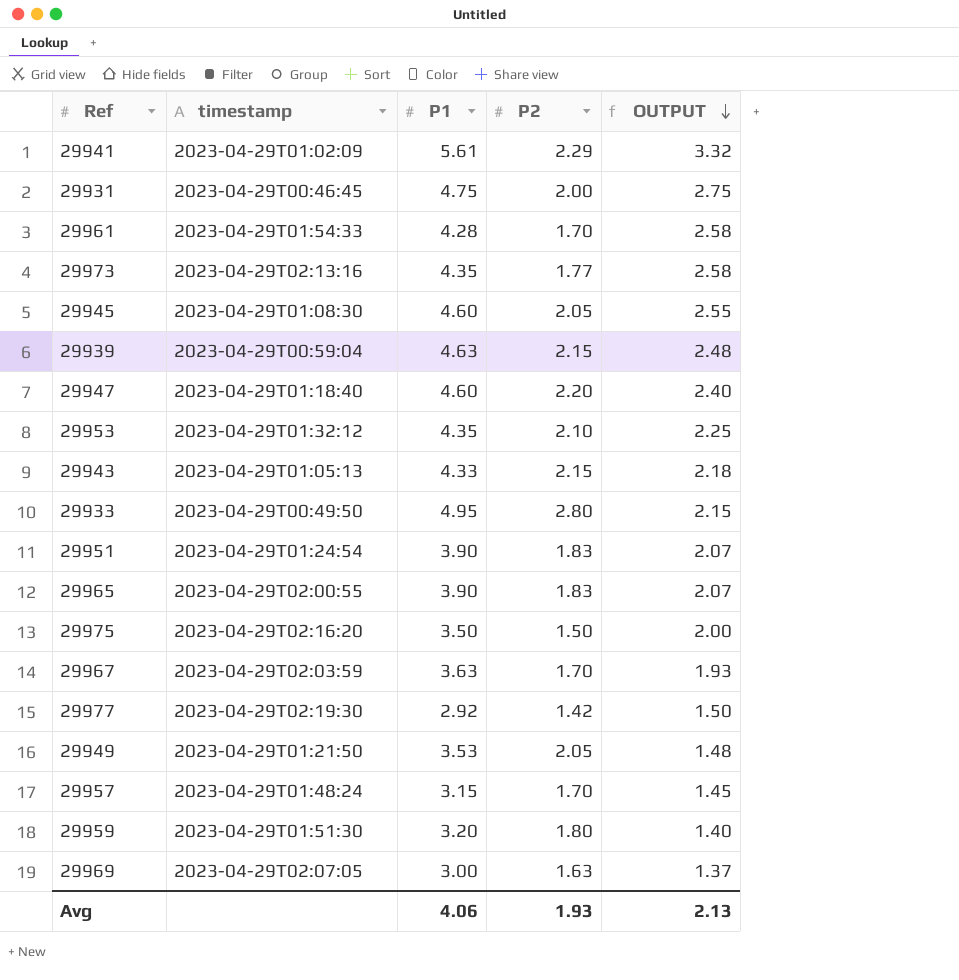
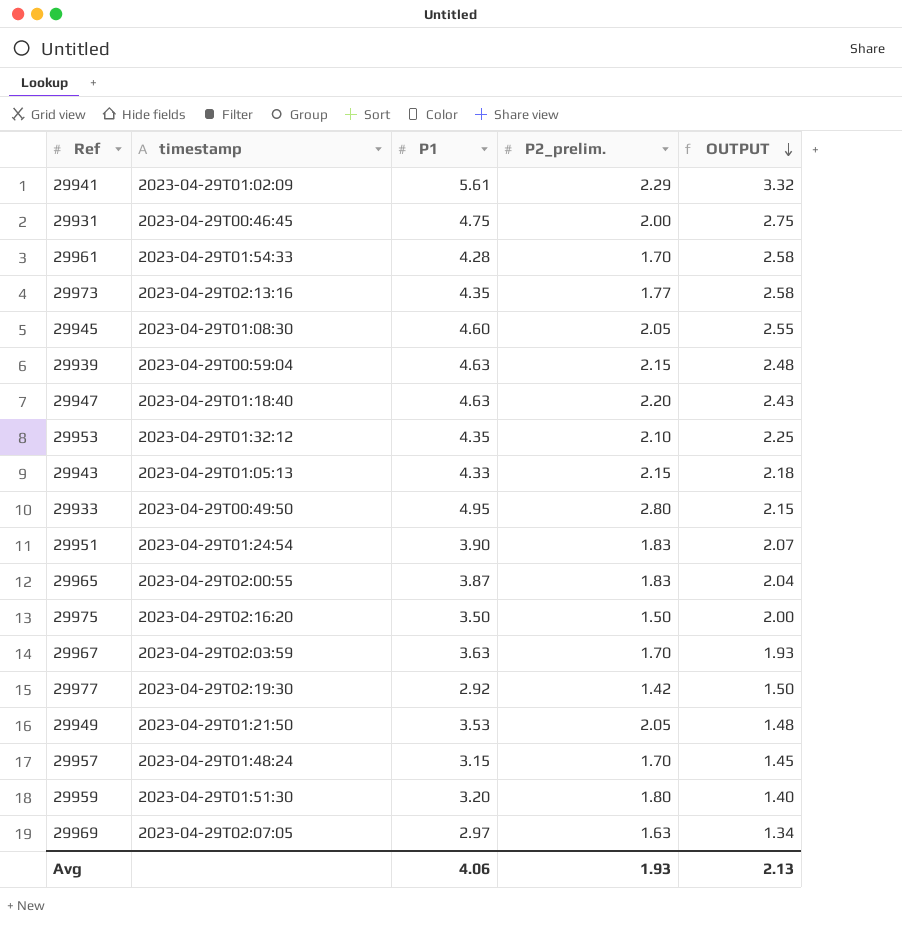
column name: P2 -> P2_prelim.
29947 | P1: 4.60 -> 4.63
29947 | OUTPUT: 2.40 -> 2.43
29965 | P1: 3.90 -> 3.87
29965 | OUTPUT: 2.07 -> 2.04
29969 | P1: 3.00 -> 2.97
29969 | OUTPUT: 1.37 -> 1.34

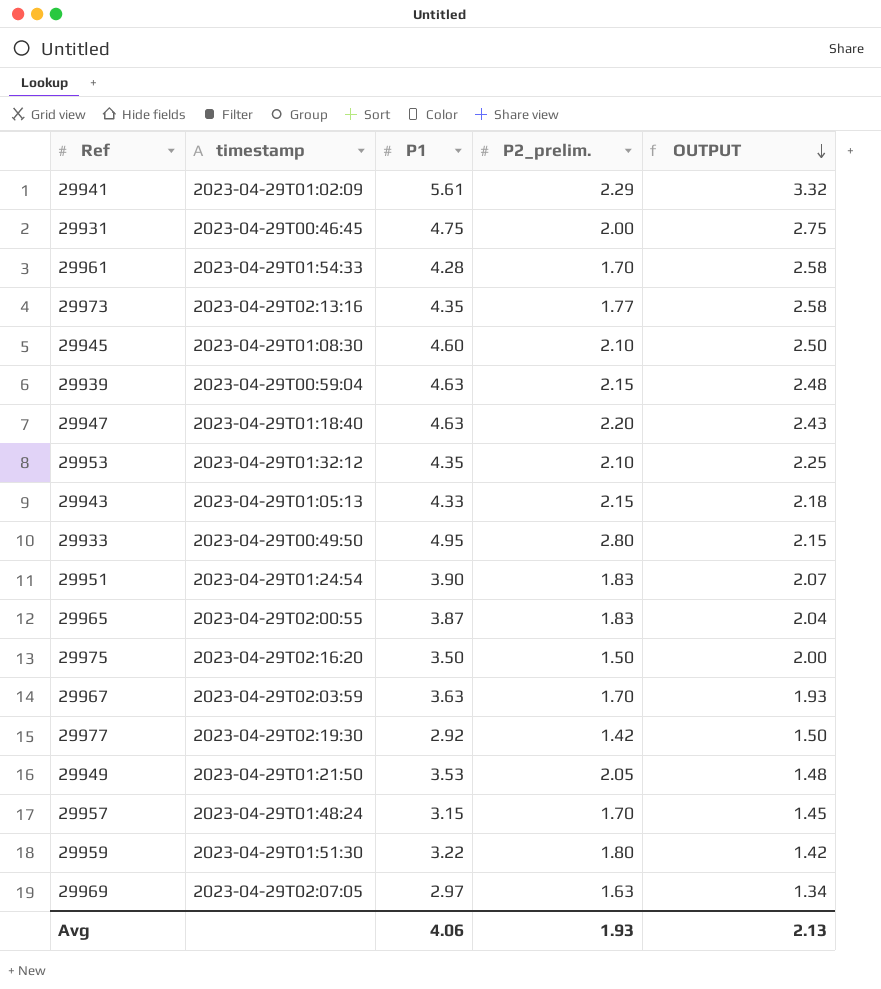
29945 | P2_prelim.: 2.05 -> 2.10
29945 | OUTPUT: 2.55 -> 2.50
29959 | P1: 3.20 -> 3.22
29959 | OUTPUT: 1.40 -> 1.42

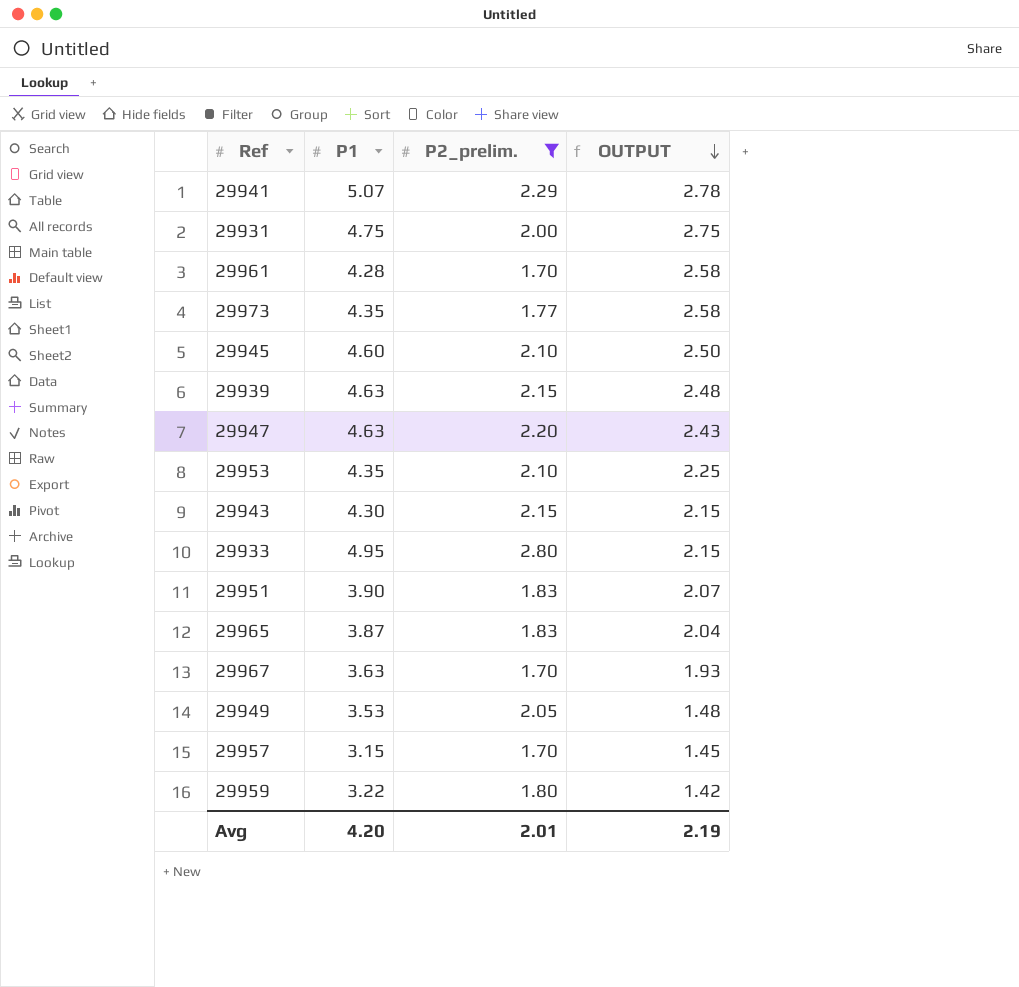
filter: none -> P2_prelim. >= 1.70
column timestamp | position: 2 -> none
29941 | P1: 5.61 -> 5.07
29941 | OUTPUT: 3.32 -> 2.78
29943 | P1: 4.33 -> 4.30
29943 | OUTPUT: 2.18 -> 2.15
Avg | P1: 4.06 -> 4.20
Avg | P2_prelim.: 1.93 -> 2.01
Avg | OUTPUT: 2.13 -> 2.19

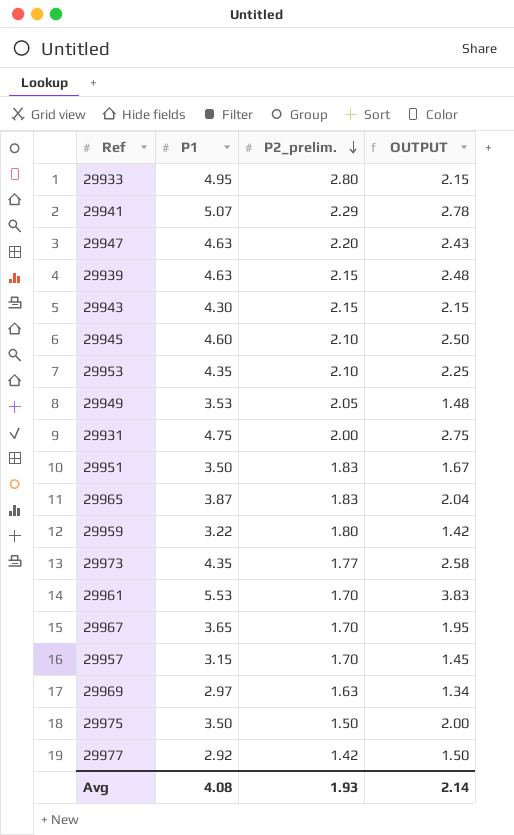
filter: P2_prelim. >= 1.70 -> none
row order: OUTPUT descending -> P2_prelim. descending
29951 | P1: 3.90 -> 3.50
29951 | OUTPUT: 2.07 -> 1.67
29961 | P1: 4.28 -> 5.53
29961 | OUTPUT: 2.58 -> 3.83
29967 | P1: 3.63 -> 3.65
29967 | OUTPUT: 1.93 -> 1.95
Avg | P1: 4.20 -> 4.08
Avg | P2_prelim.: 2.01 -> 1.93
Avg | OUTPUT: 2.19 -> 2.14

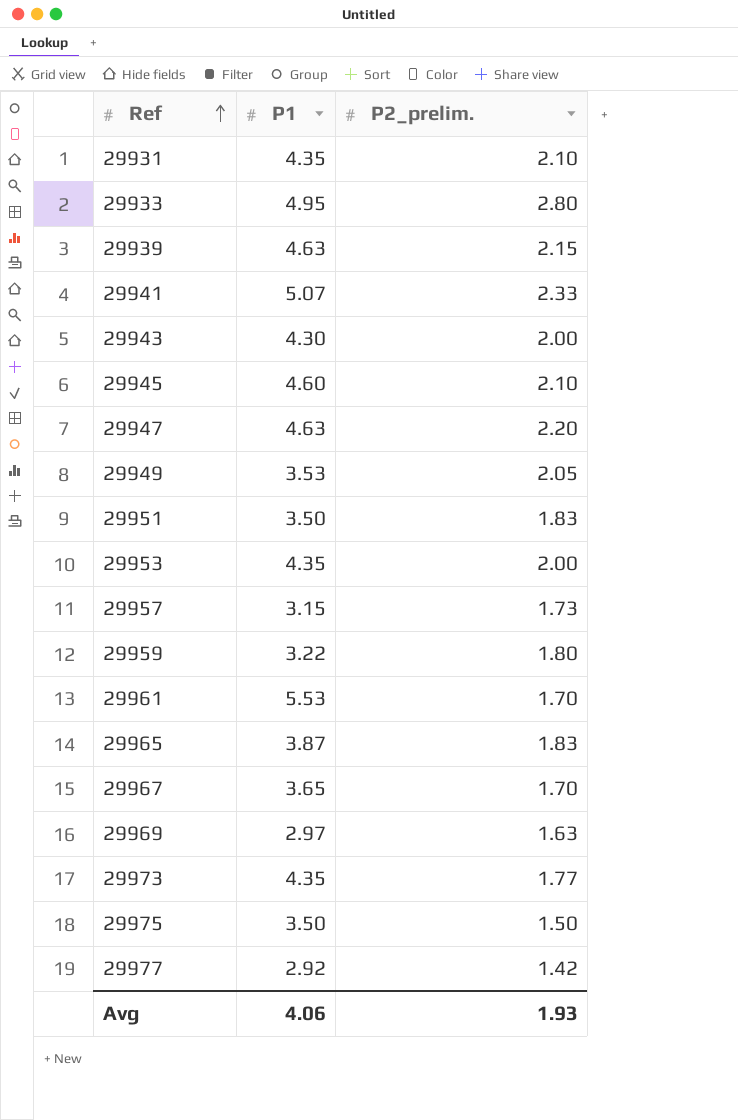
row order: P2_prelim. descending -> Ref ascending
column OUTPUT | formula: [P1] - [P2_prelim.] -> none
29931 | P1: 4.75 -> 4.35
29931 | P2_prelim.: 2.00 -> 2.10
29941 | P2_prelim.: 2.29 -> 2.33
29943 | P2_prelim.: 2.15 -> 2.00
29953 | P2_prelim.: 2.10 -> 2.00
29957 | P2_prelim.: 1.70 -> 1.73
Avg | P1: 4.08 -> 4.06

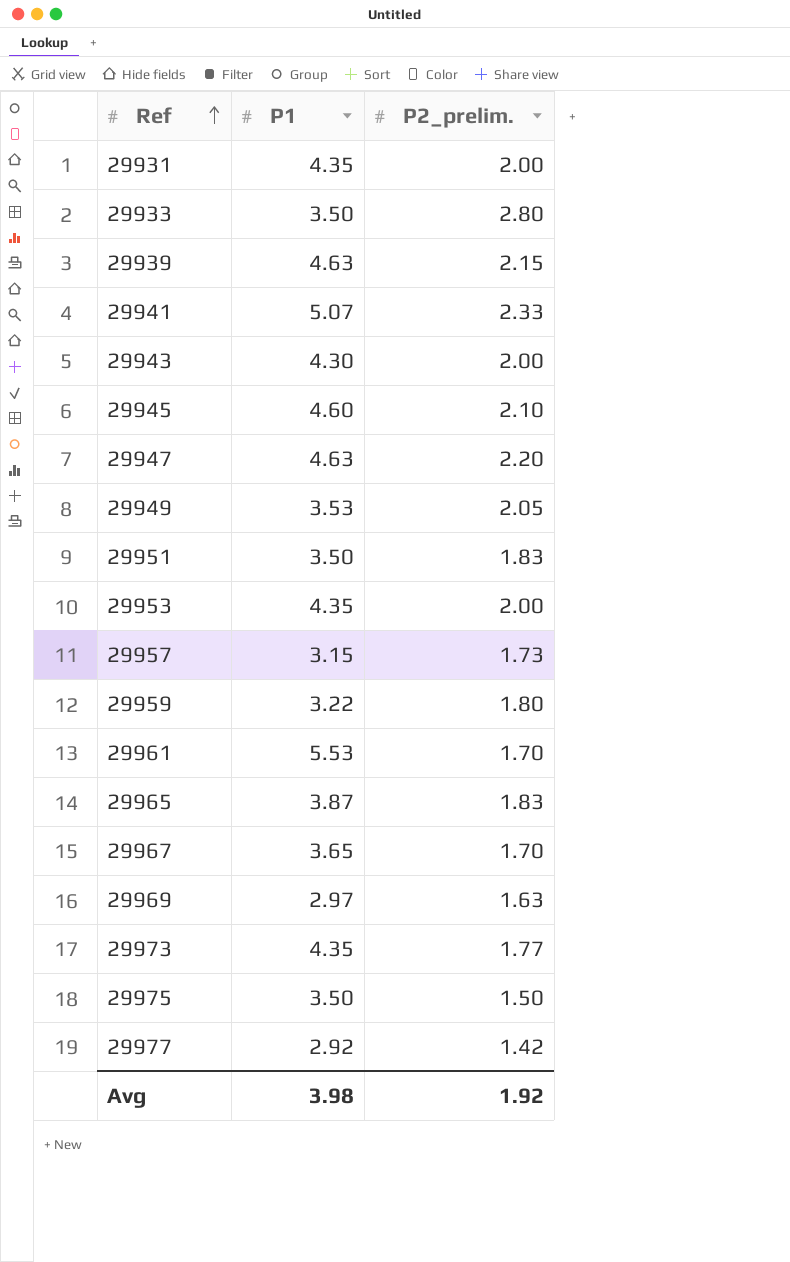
29931 | P2_prelim.: 2.10 -> 2.00
29933 | P1: 4.95 -> 3.50
Avg | P1: 4.06 -> 3.98
Avg | P2_prelim.: 1.93 -> 1.92

